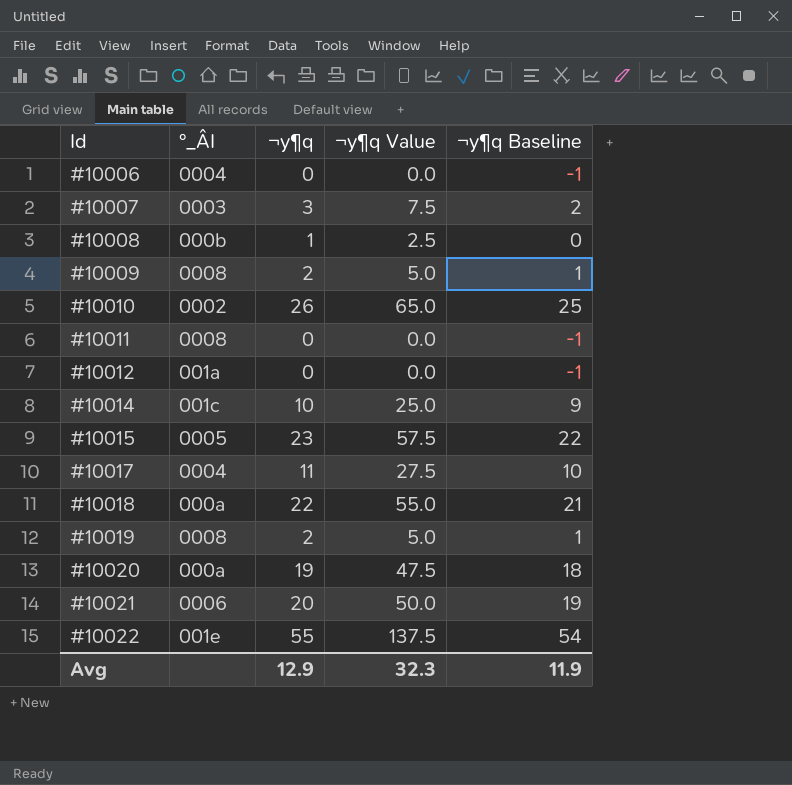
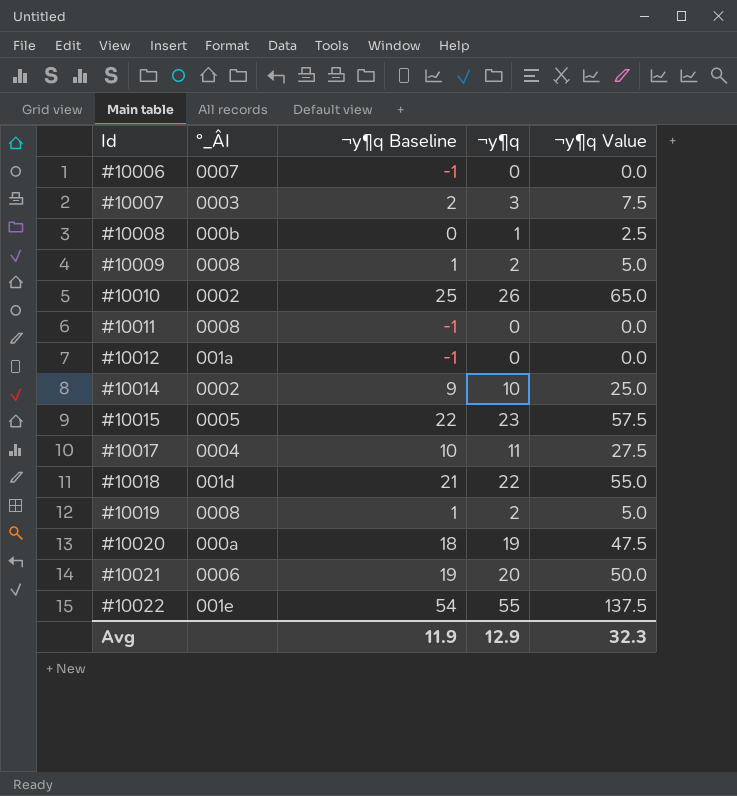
column ¬y¶q Baseline | position: 5 -> 3
#10006 | °_ÂI: 0004 -> 0007
#10014 | °_ÂI: 001c -> 0002
#10018 | °_ÂI: 000a -> 001d

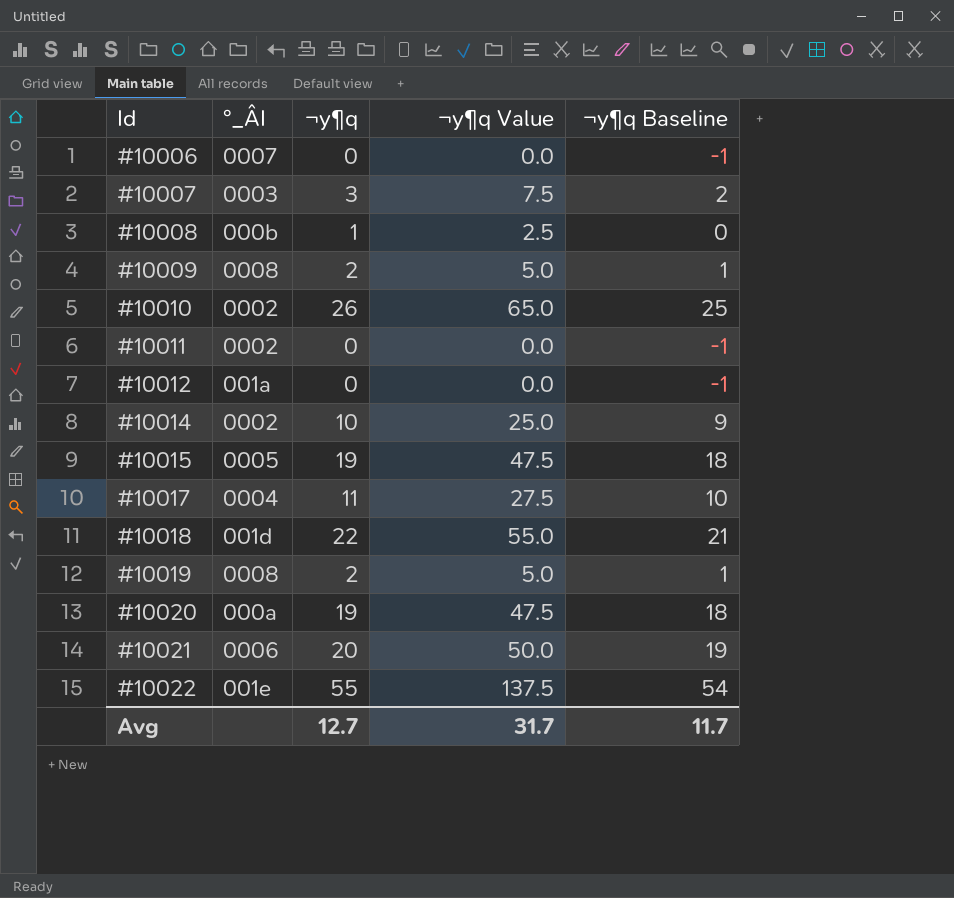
column ¬y¶q Baseline | position: 3 -> 5
#10011 | °_ÂI: 0008 -> 0002
#10015 | ¬y¶q: 23 -> 19
#10015 | ¬y¶q Value: 57.5 -> 47.5
#10015 | ¬y¶q Baseline: 22 -> 18
Avg | ¬y¶q: 12.9 -> 12.7
Avg | ¬y¶q Value: 32.3 -> 31.7
Avg | ¬y¶q Baseline: 11.9 -> 11.7

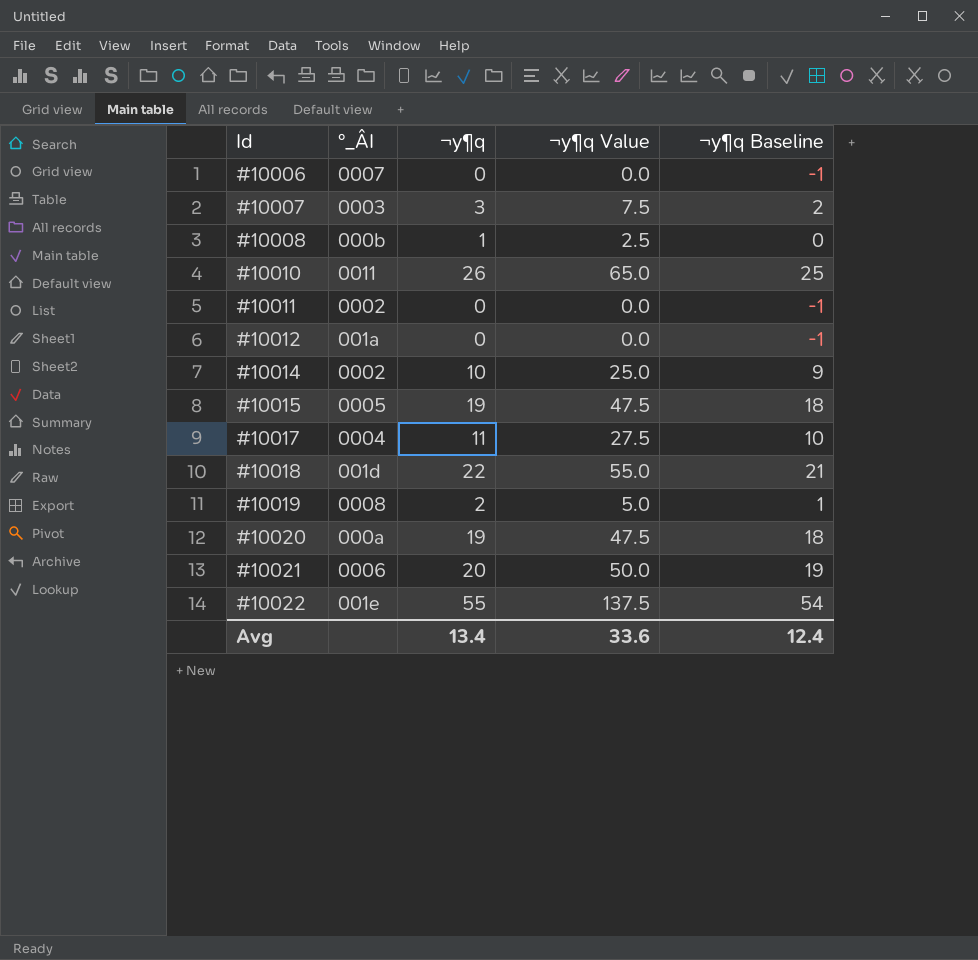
row #10009: 0008 | 2 | 5.0 | 1 -> none
#10010 | °_ÂI: 0002 -> 0011
Avg | ¬y¶q: 12.7 -> 13.4
Avg | ¬y¶q Value: 31.7 -> 33.6
Avg | ¬y¶q Baseline: 11.7 -> 12.4

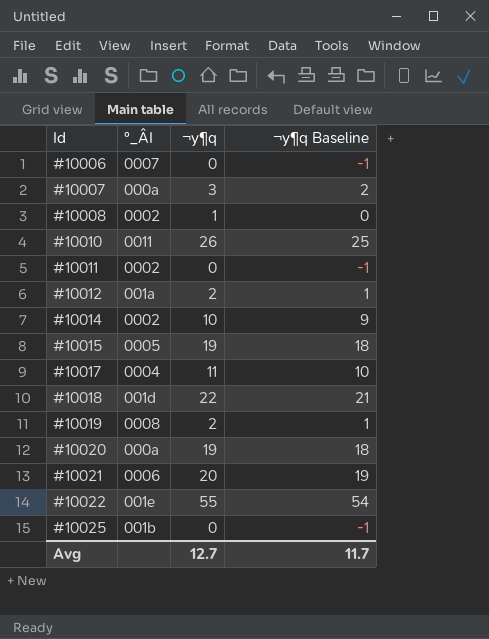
column ¬y¶q Value | formula: [¬y¶q] * 2.5 -> none
#10007 | °_ÂI: 0003 -> 000a
#10008 | °_ÂI: 000b -> 0002
#10012 | ¬y¶q: 0 -> 2
#10012 | ¬y¶q Baseline: -1 -> 1
row #10025: none -> 001b | 0 | -1
Avg | ¬y¶q: 13.4 -> 12.7
Avg | ¬y¶q Baseline: 12.4 -> 11.7

